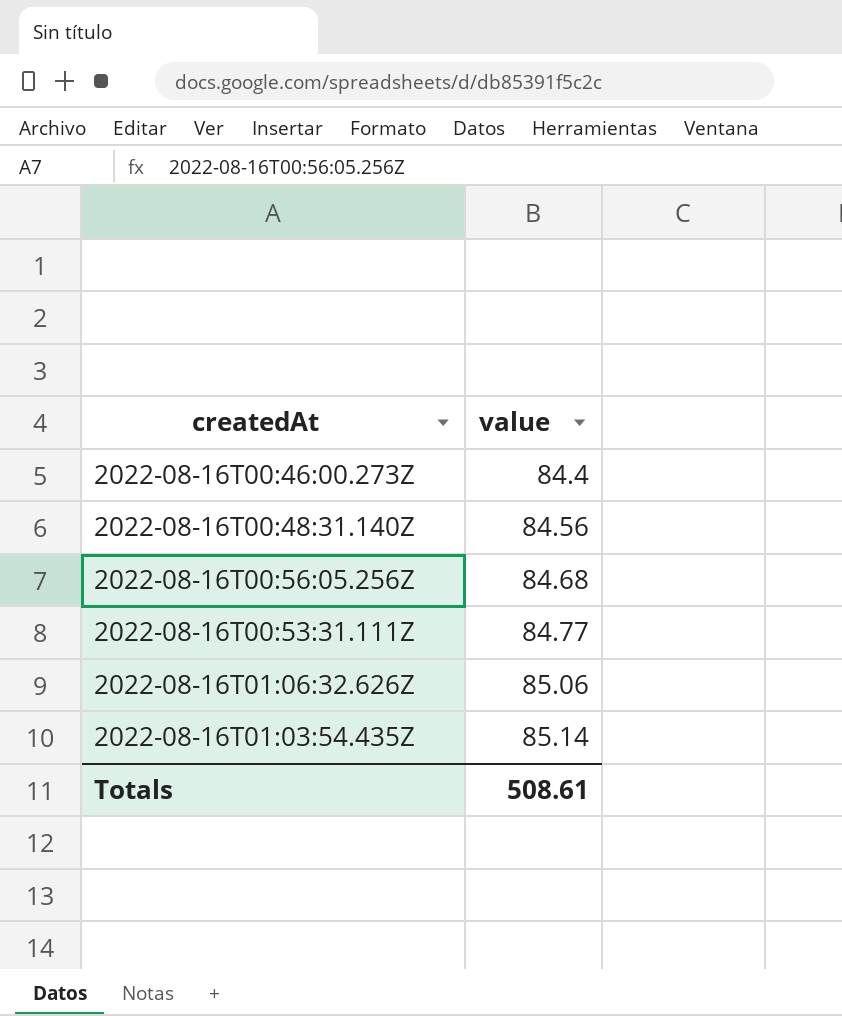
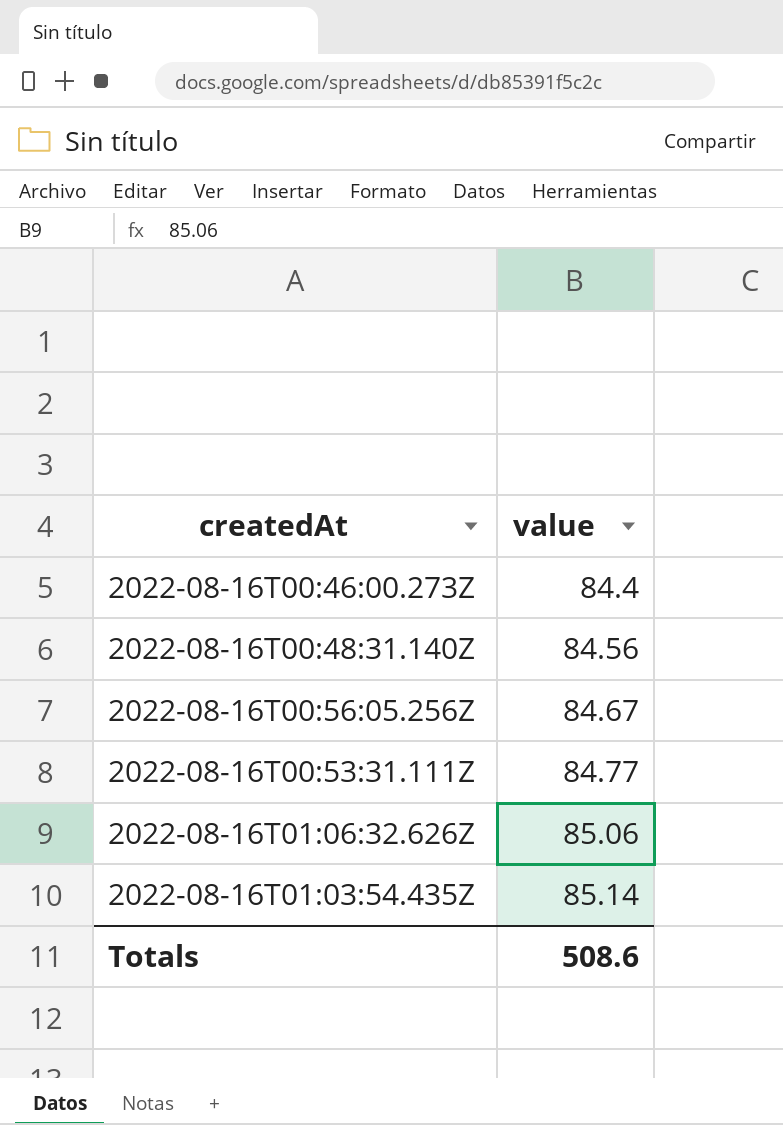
2022-08-16T00:56:05.256Z | value: 84.68 -> 84.67
Totals | value: 508.61 -> 508.6

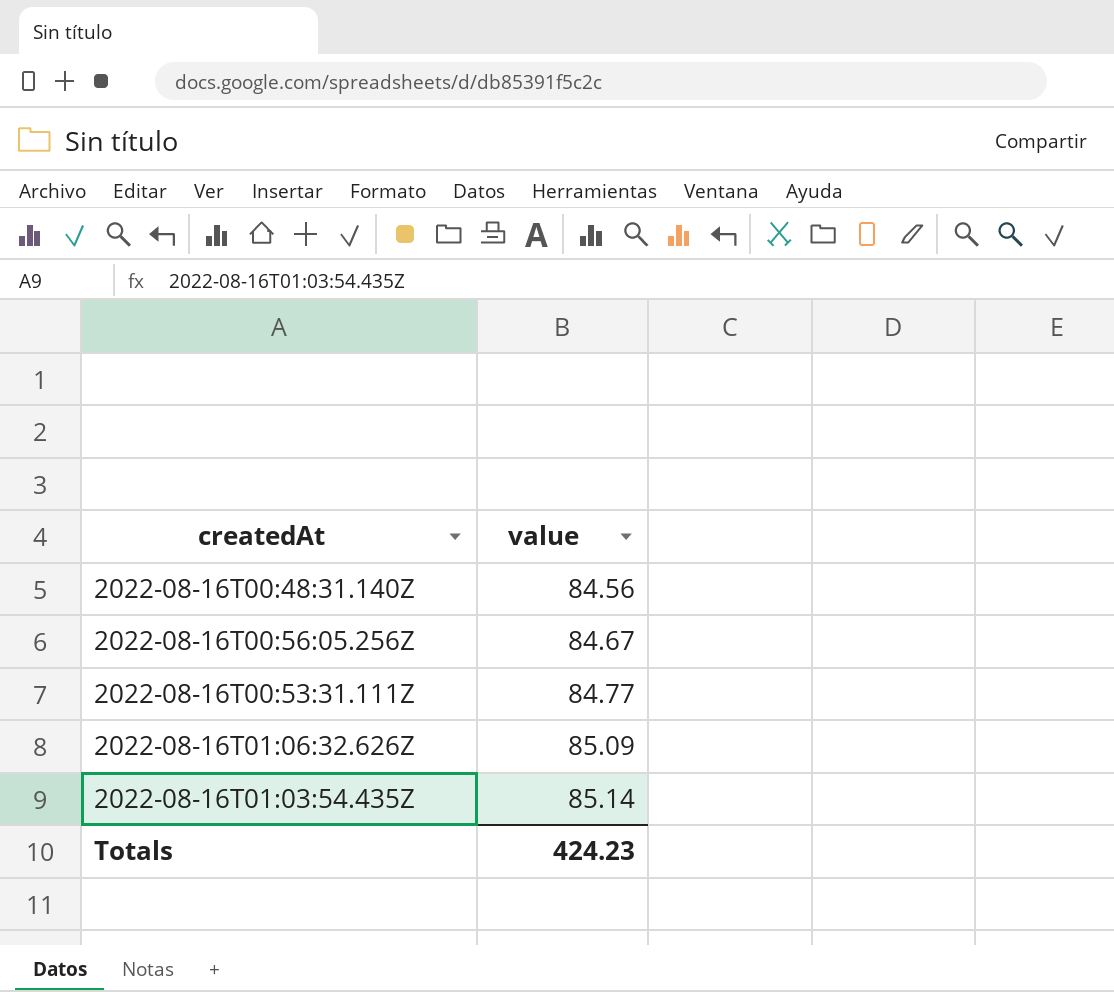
row 2022-08-16T00:46:00.273Z: 84.4 -> none
2022-08-16T01:06:32.626Z | value: 85.06 -> 85.09
Totals | value: 508.6 -> 424.23

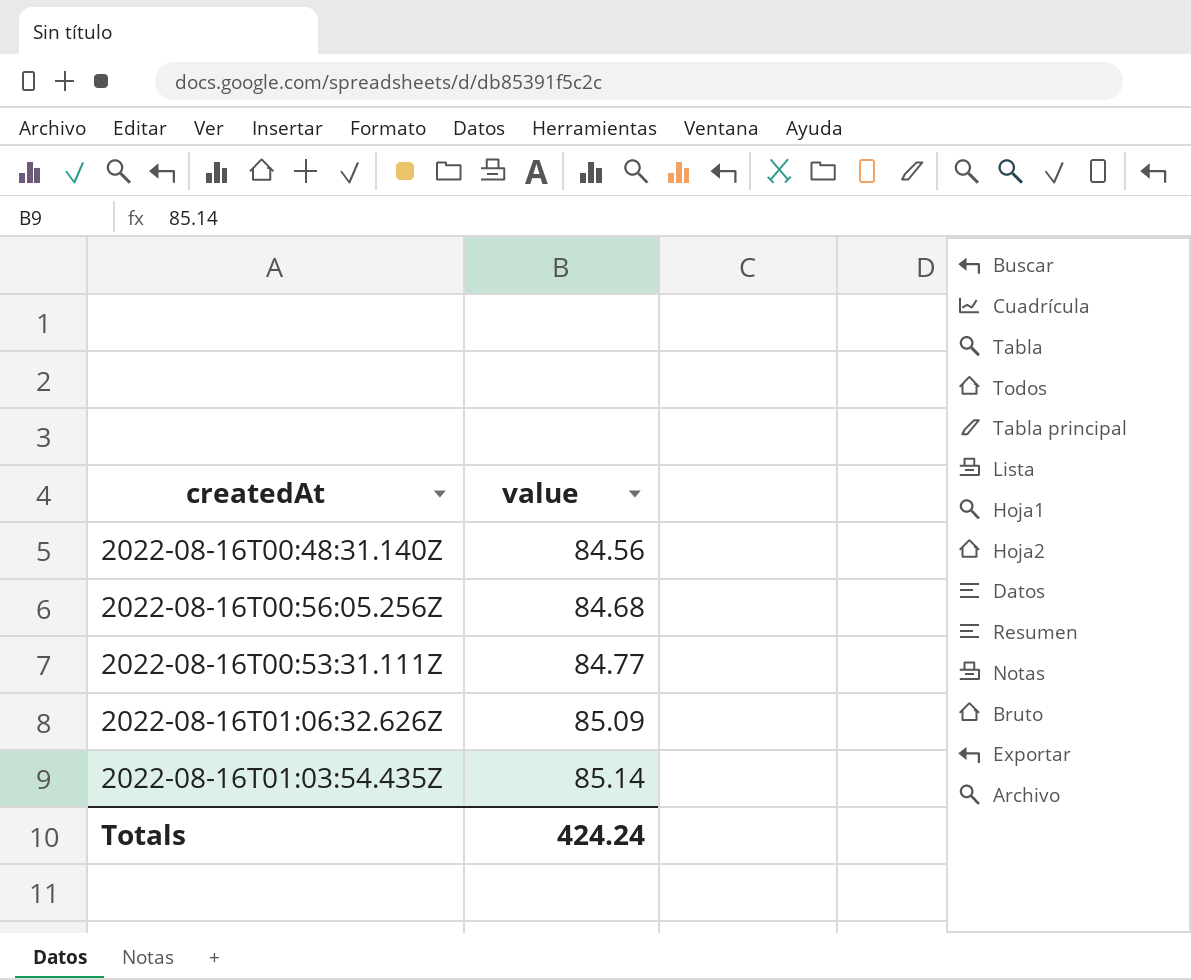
2022-08-16T00:56:05.256Z | value: 84.67 -> 84.68
Totals | value: 424.23 -> 424.24

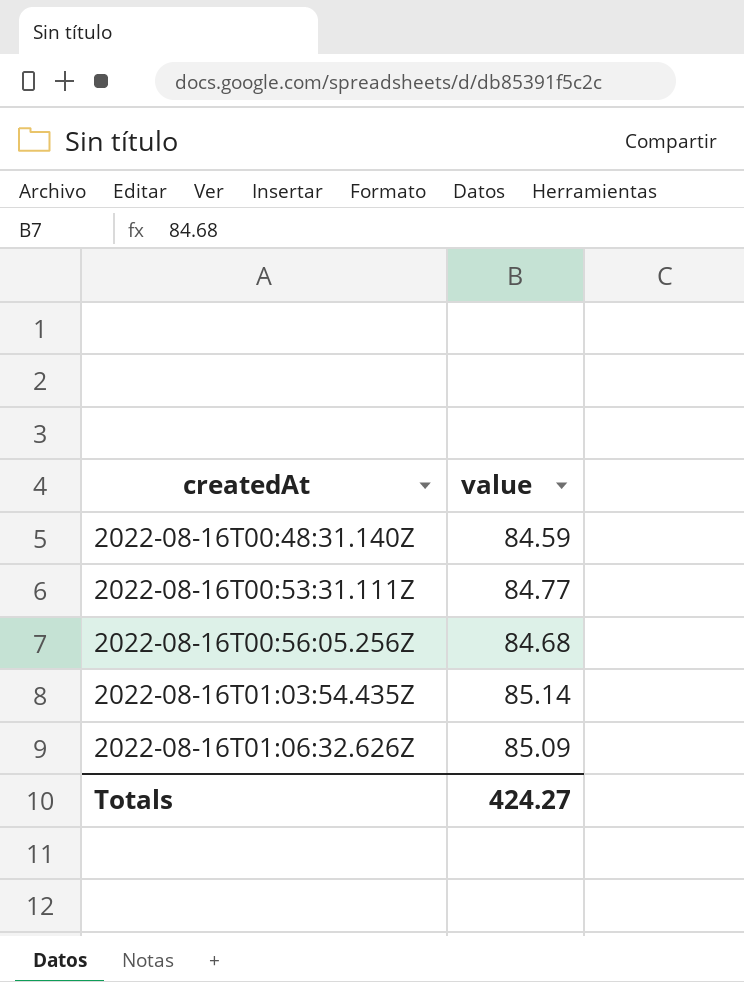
row order: value ascending -> createdAt ascending
2022-08-16T00:48:31.140Z | value: 84.56 -> 84.59
Totals | value: 424.24 -> 424.27

